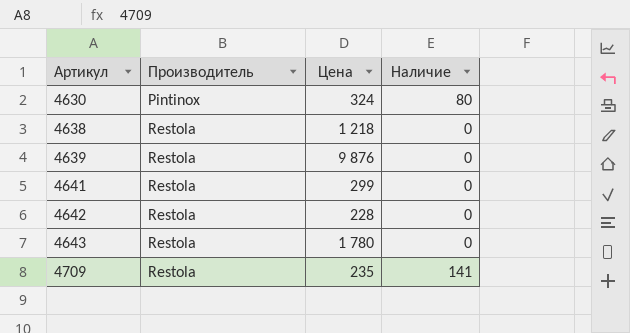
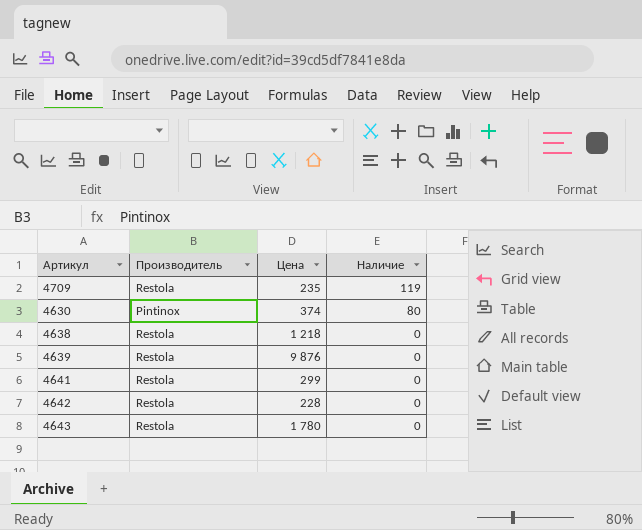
row order: Артикул ascending -> Наличие descending
4709 | Наличие: 141 -> 119
4630 | Цена: 324 -> 374

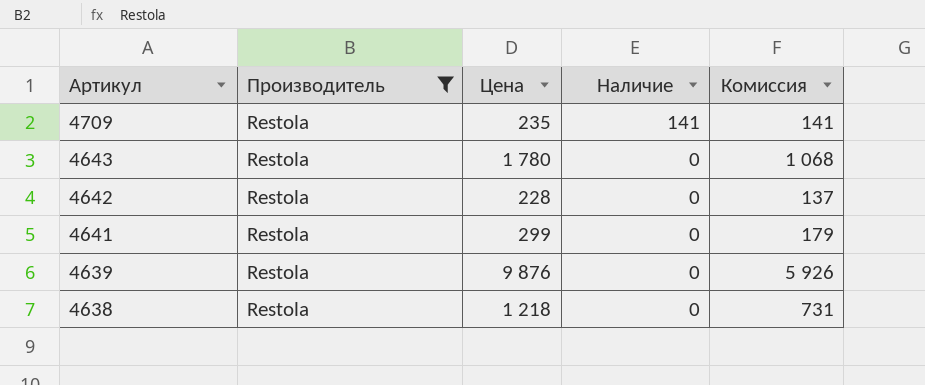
filter: none -> Производитель = Restola
row order: Наличие descending -> Артикул descending
column Комиссия | formula: none -> [Цена] * 0,6
4709 | Наличие: 119 -> 141

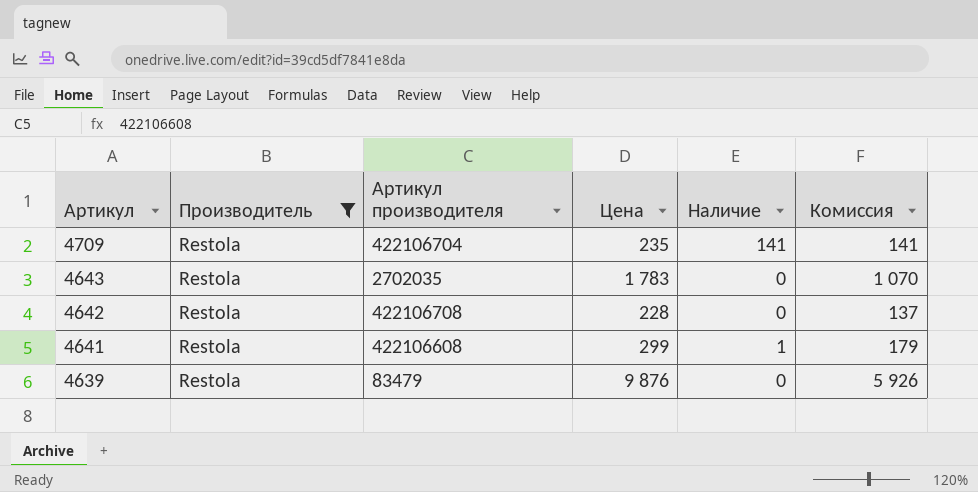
column Артикул производителя | position: none -> 3
row 4638: Restola | 1 218 | 0 | 731 -> none
4643 | Цена: 1 780 -> 1 783
4643 | Комиссия: 1 068 -> 1 070
4641 | Наличие: 0 -> 1

